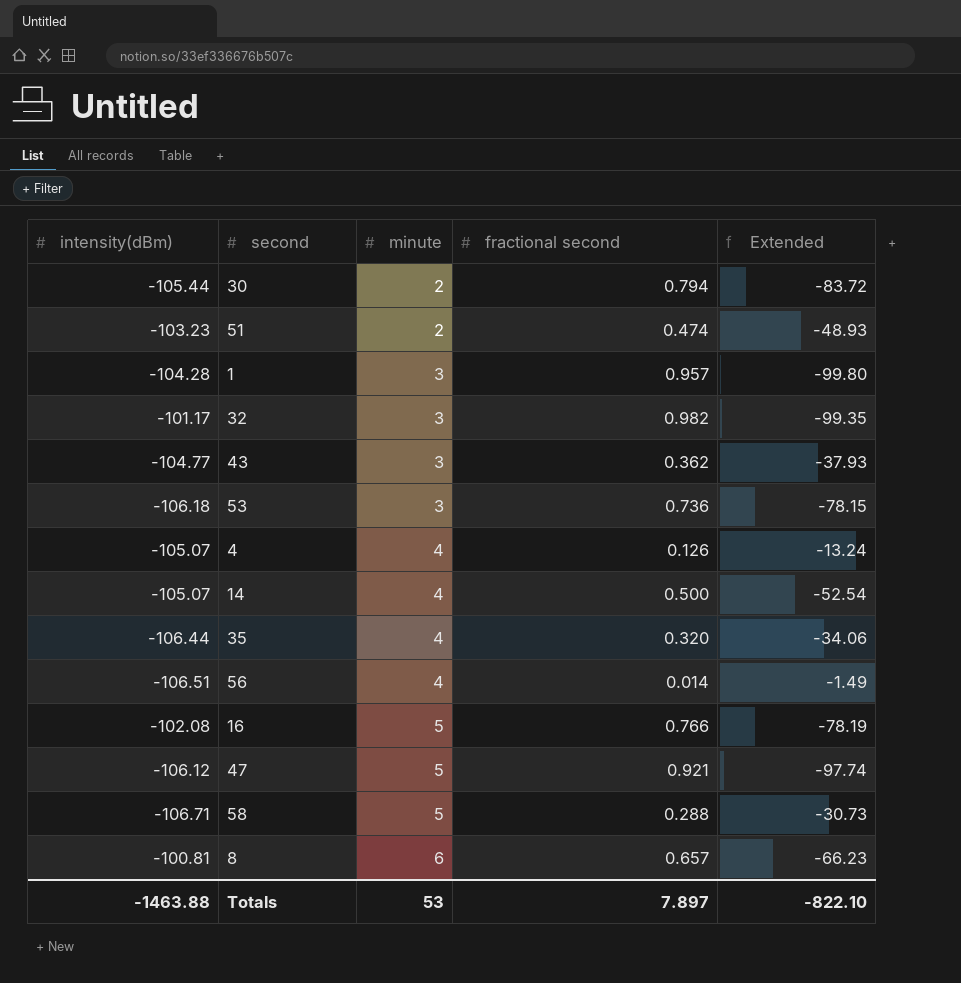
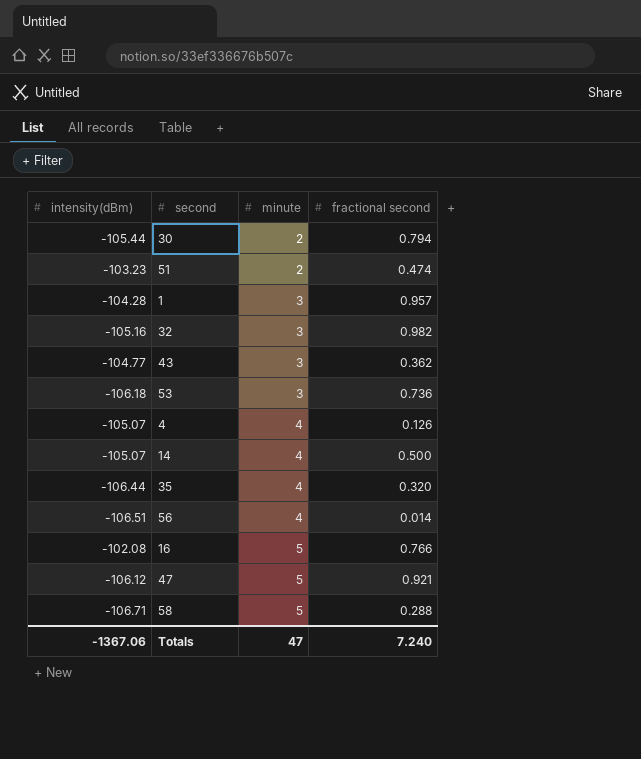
column Extended | formula: [intensity(dBm)] * [fractional second] -> none
row 8: -100.81 | 6 | 0.657 | -66.23 -> none
32 | intensity(dBm): -101.17 -> -105.16
Totals | intensity(dBm): -1463.88 -> -1367.06
Totals | minute: 53 -> 47
Totals | fractional second: 7.897 -> 7.240

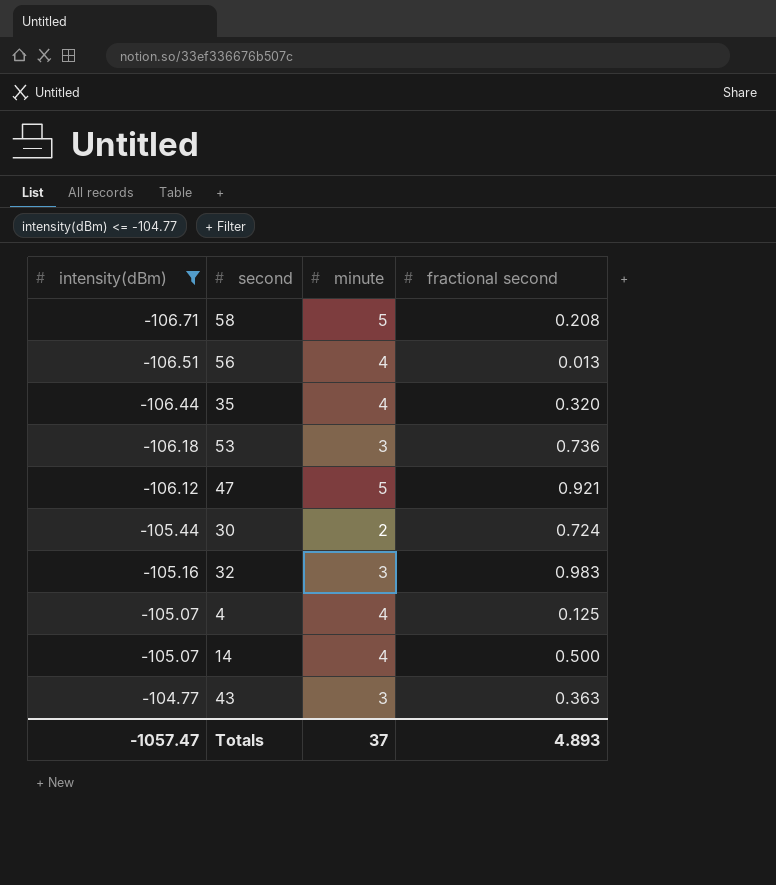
filter: none -> intensity(dBm) <= -104.77
row order: minute ascending -> intensity(dBm) ascending
58 | fractional second: 0.288 -> 0.208
56 | fractional second: 0.014 -> 0.013
30 | fractional second: 0.794 -> 0.724
32 | fractional second: 0.982 -> 0.983
4 | fractional second: 0.126 -> 0.125
43 | fractional second: 0.362 -> 0.363
Totals | intensity(dBm): -1367.06 -> -1057.47
Totals | minute: 47 -> 37
Totals | fractional second: 7.240 -> 4.893

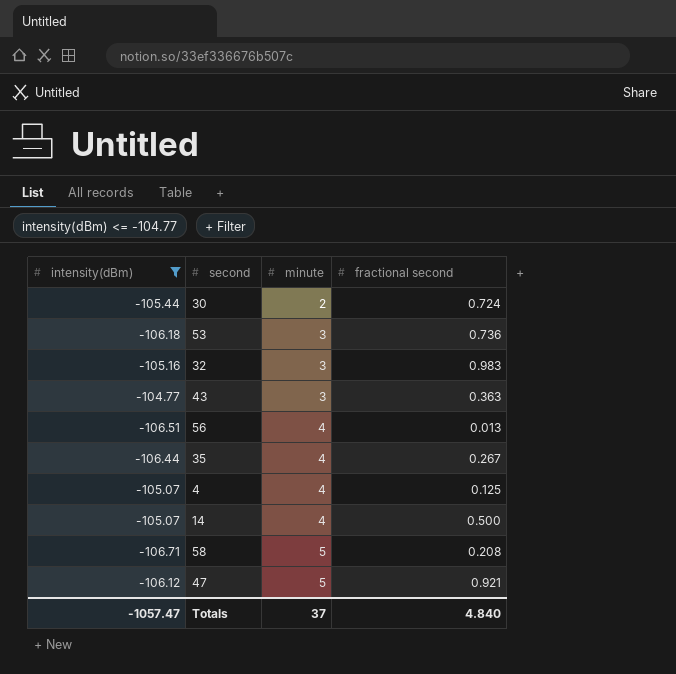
row order: intensity(dBm) ascending -> minute ascending
35 | fractional second: 0.320 -> 0.267
Totals | fractional second: 4.893 -> 4.840

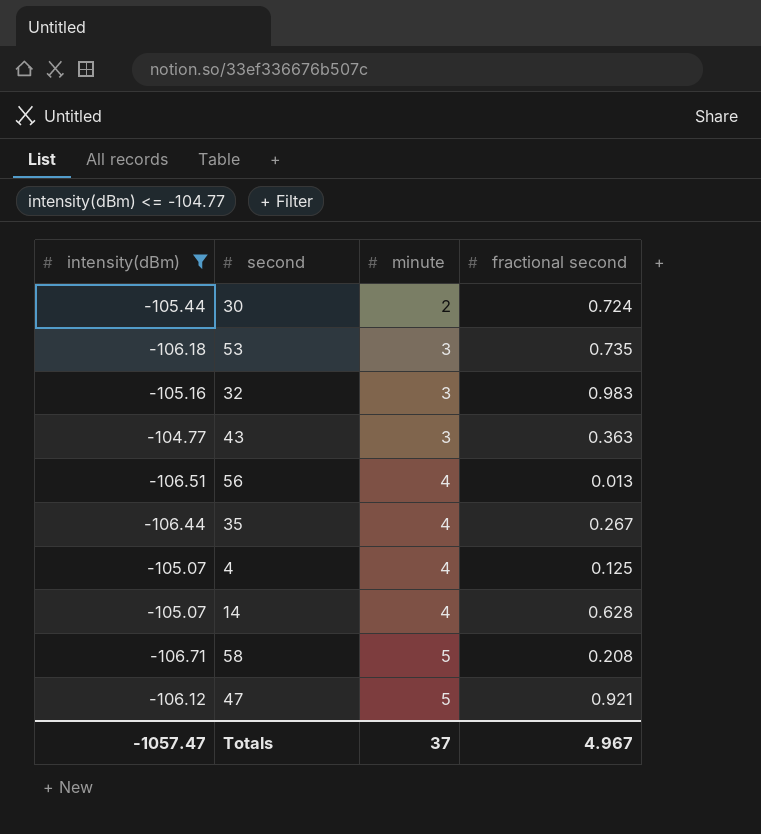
53 | fractional second: 0.736 -> 0.735
14 | fractional second: 0.500 -> 0.628
Totals | fractional second: 4.840 -> 4.967

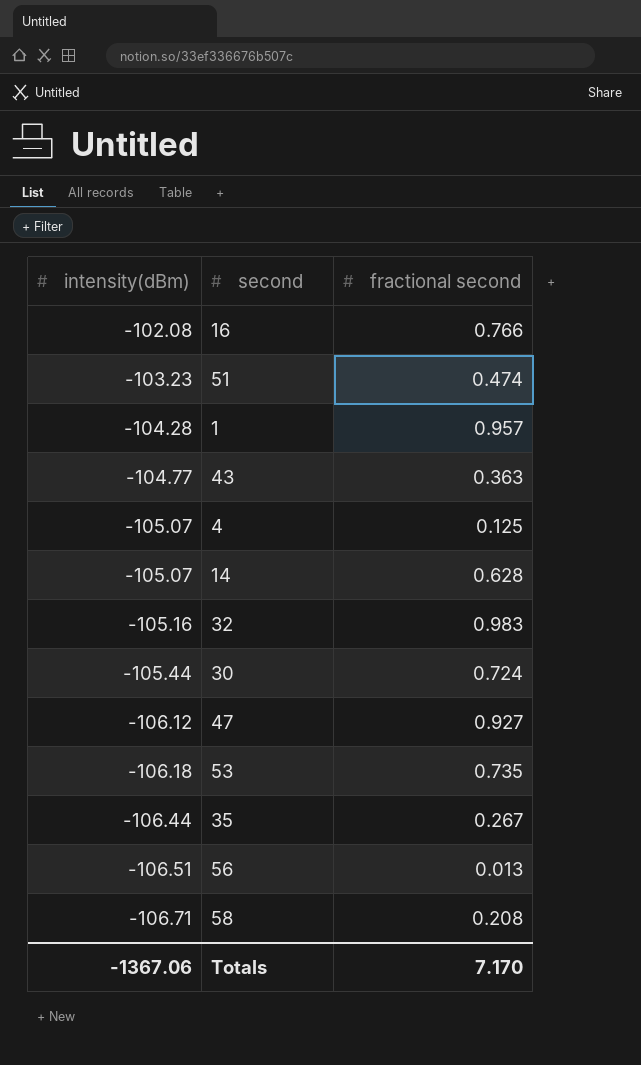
filter: intensity(dBm) <= -104.77 -> none
row order: minute ascending -> intensity(dBm) descending
column minute | position: 3 -> none
47 | fractional second: 0.921 -> 0.927
Totals | intensity(dBm): -1057.47 -> -1367.06
Totals | fractional second: 4.967 -> 7.170

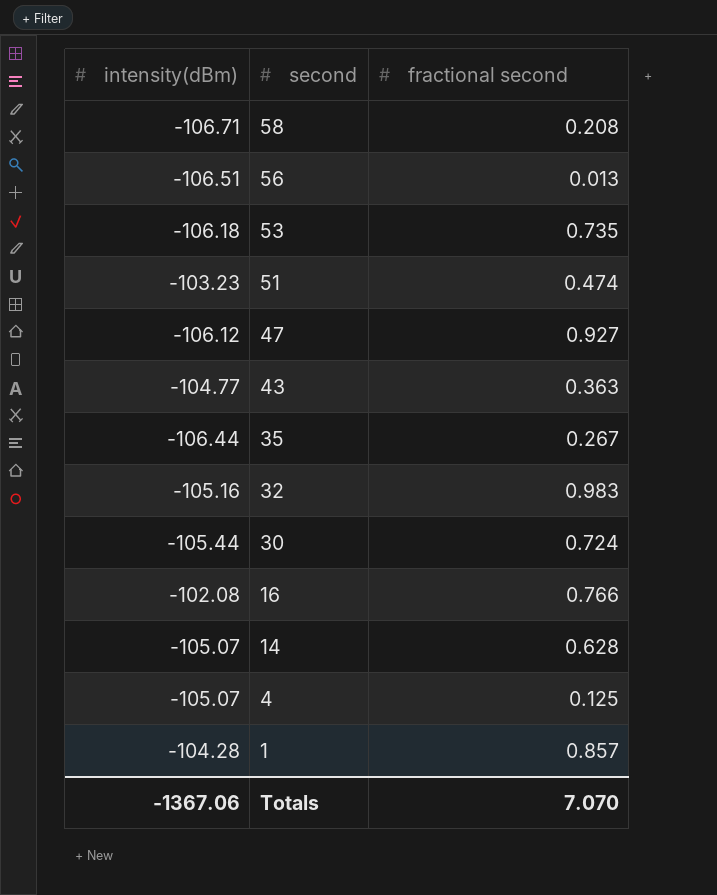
row order: intensity(dBm) descending -> second descending
1 | fractional second: 0.957 -> 0.857
Totals | fractional second: 7.170 -> 7.070

